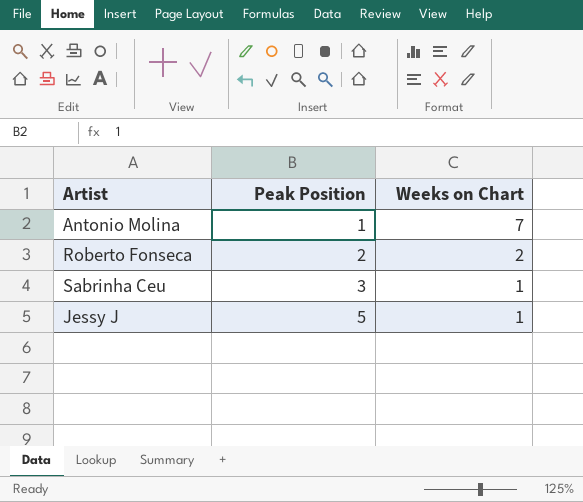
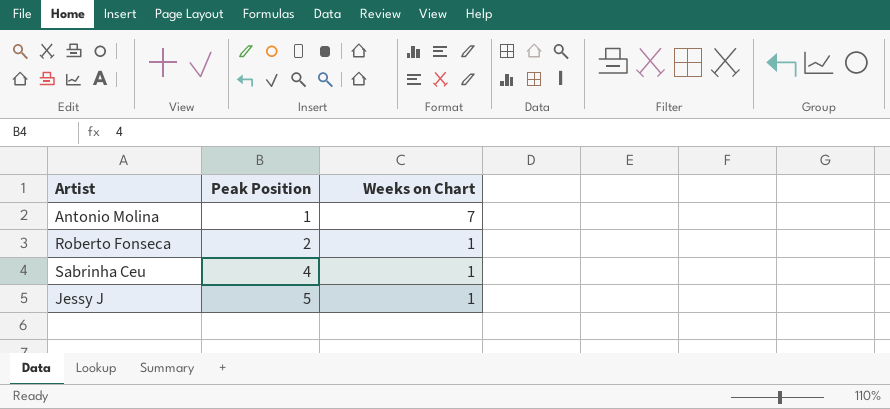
Roberto Fonseca | Weeks on Chart: 2 -> 1
Sabrinha Ceu | Peak Position: 3 -> 4

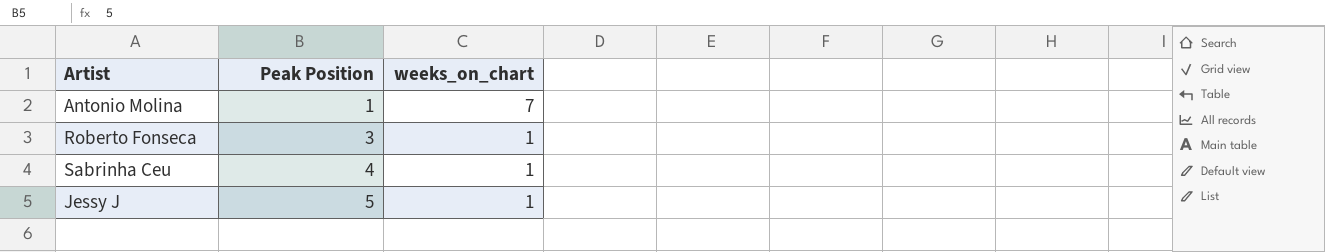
column name: Weeks on Chart -> weeks_on_chart
Roberto Fonseca | Peak Position: 2 -> 3

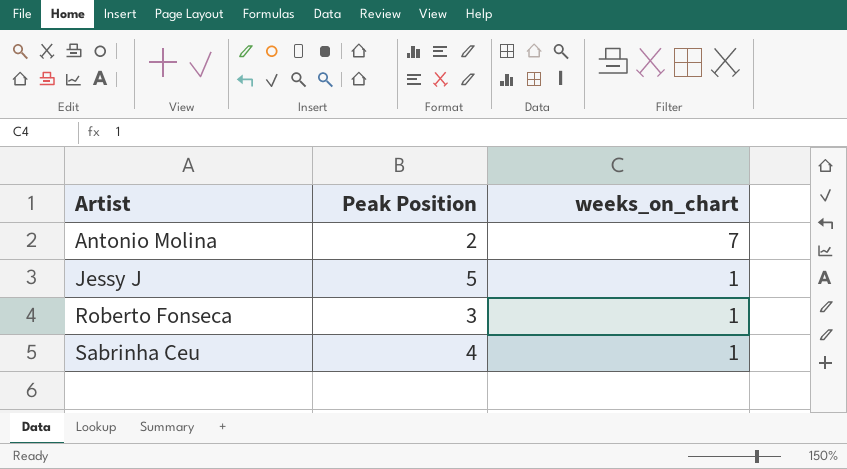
row order: Peak Position ascending -> Artist ascending
Antonio Molina | Peak Position: 1 -> 2

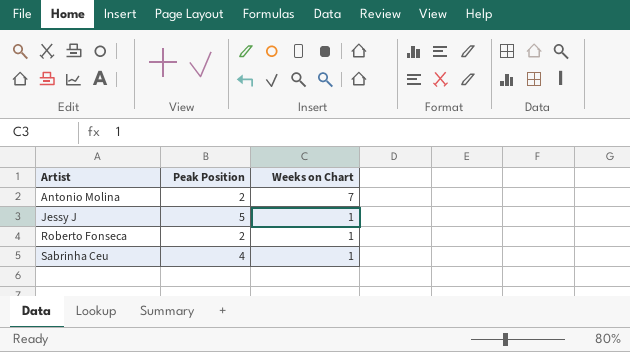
column name: weeks_on_chart -> Weeks on Chart
Roberto Fonseca | Peak Position: 3 -> 2

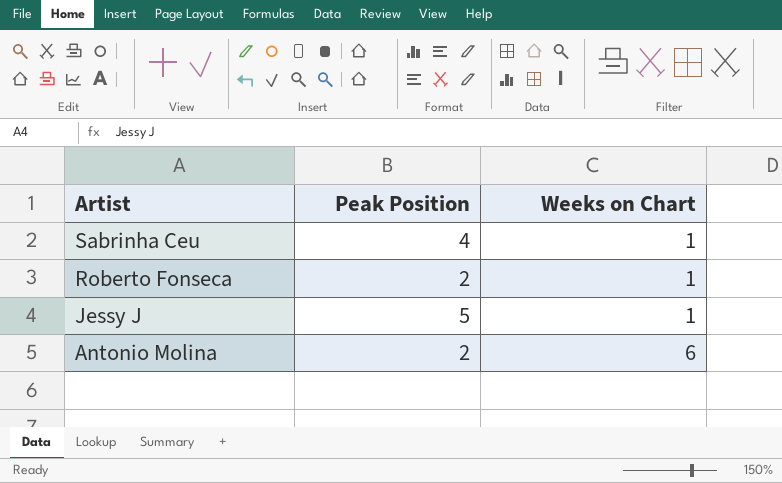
row order: Artist ascending -> Artist descending
Antonio Molina | Weeks on Chart: 7 -> 6

